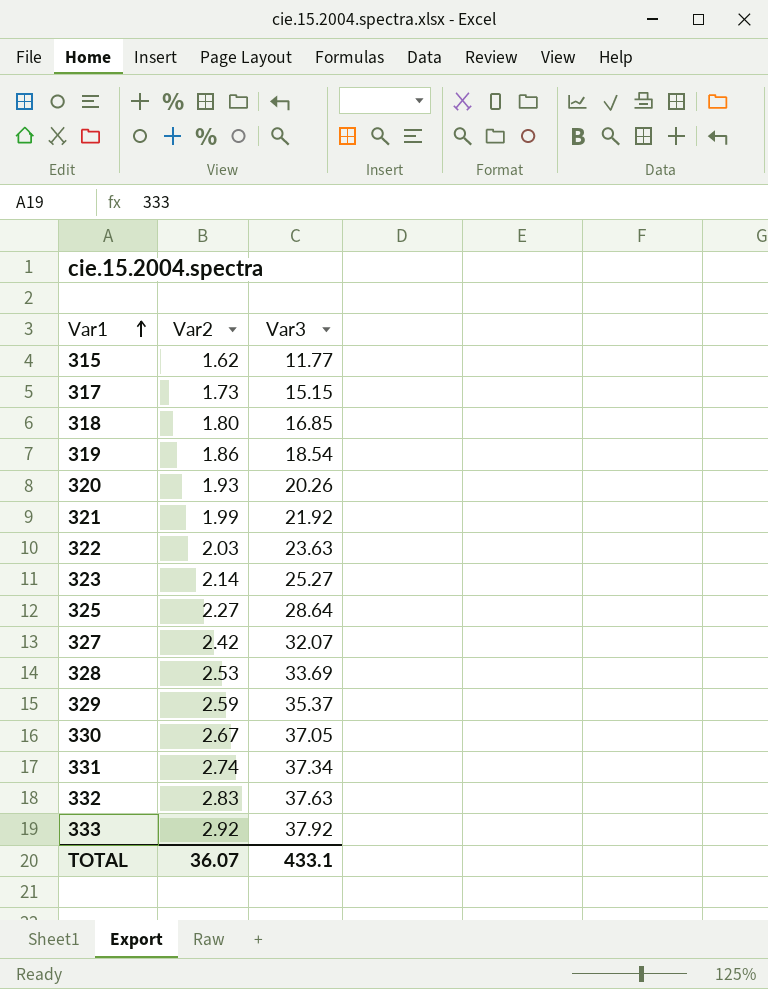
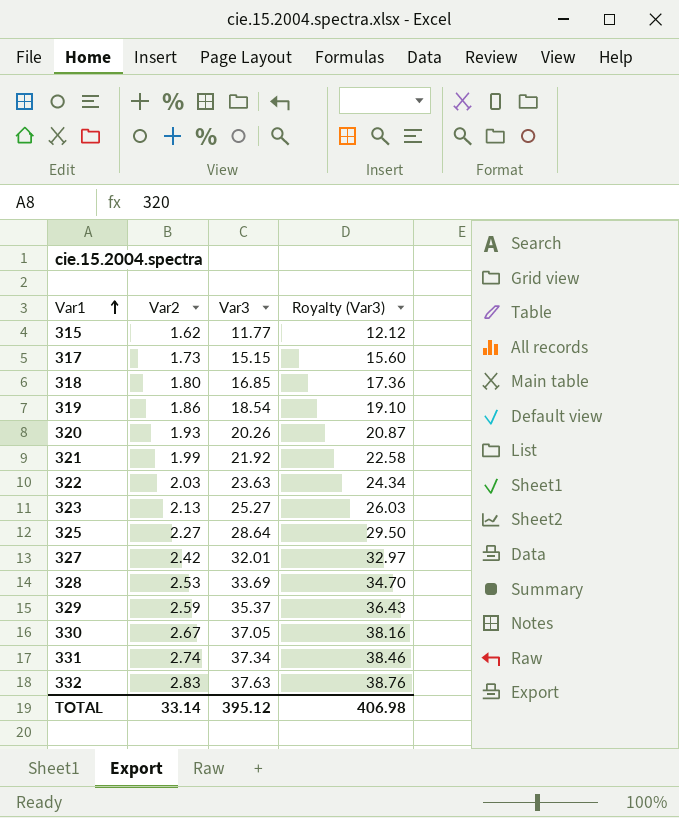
column Royalty (Var3) | formula: none -> [Var3] * 1.03
row 333: 2.92 | 37.92 -> none
323 | Var2: 2.14 -> 2.13
327 | Var3: 32.07 -> 32.01
TOTAL | Var2: 36.07 -> 33.14
TOTAL | Var3: 433.1 -> 395.12

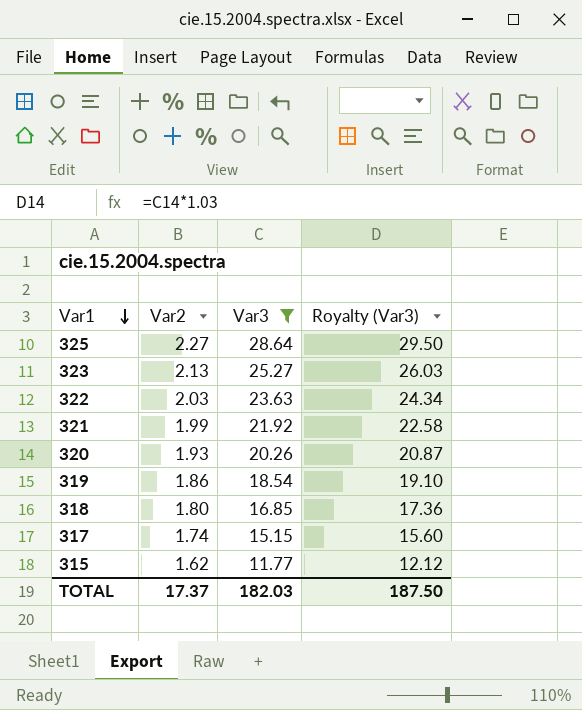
filter: none -> Var3 <= 28.64
row order: Var1 ascending -> Var1 descending
317 | Var2: 1.73 -> 1.74
TOTAL | Var2: 33.14 -> 17.37
TOTAL | Var3: 395.12 -> 182.03
TOTAL | Royalty (Var3): 406.98 -> 187.50

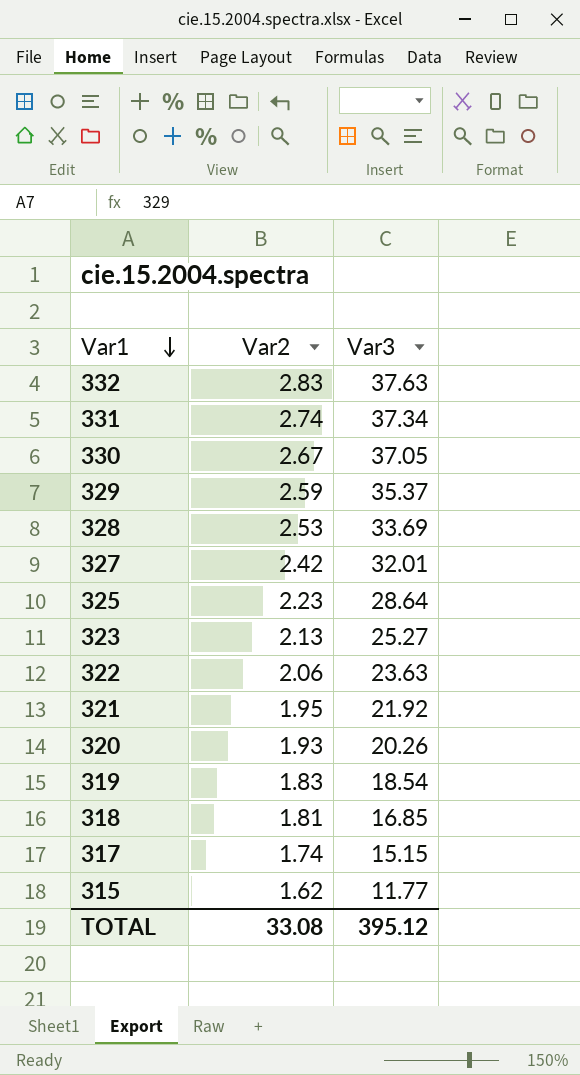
filter: Var3 <= 28.64 -> none
column Royalty (Var3) | formula: [Var3] * 1.03 -> none
325 | Var2: 2.27 -> 2.23
322 | Var2: 2.03 -> 2.06
321 | Var2: 1.99 -> 1.95
319 | Var2: 1.86 -> 1.83
318 | Var2: 1.80 -> 1.81
TOTAL | Var2: 17.37 -> 33.08
TOTAL | Var3: 182.03 -> 395.12

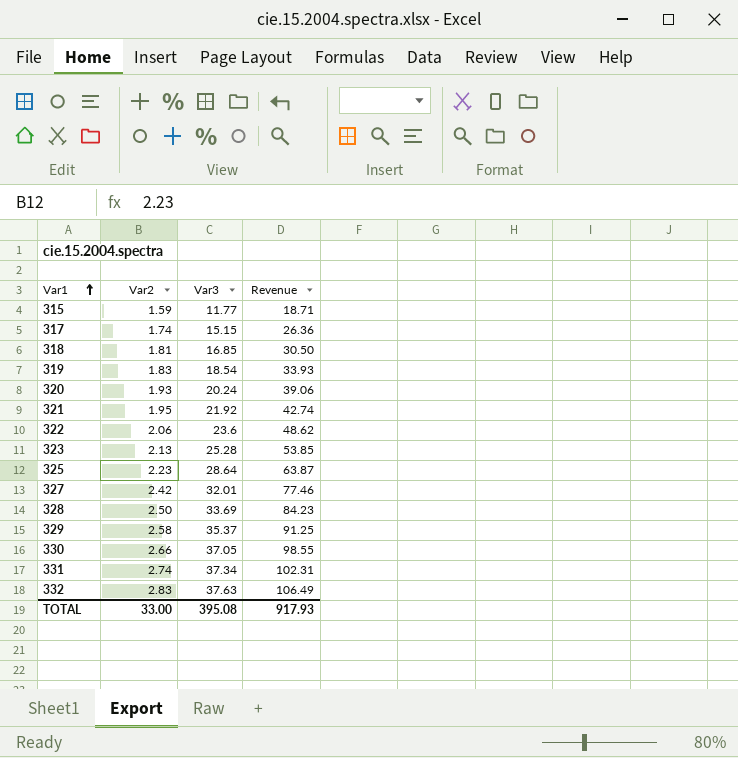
row order: Var1 descending -> Var1 ascending
column Revenue | formula: none -> [Var2] * [Var3]
315 | Var2: 1.62 -> 1.59
320 | Var3: 20.26 -> 20.24
322 | Var3: 23.63 -> 23.6
323 | Var3: 25.27 -> 25.28
328 | Var2: 2.53 -> 2.50
329 | Var2: 2.59 -> 2.58
330 | Var2: 2.67 -> 2.66
TOTAL | Var2: 33.08 -> 33.00
TOTAL | Var3: 395.12 -> 395.08

